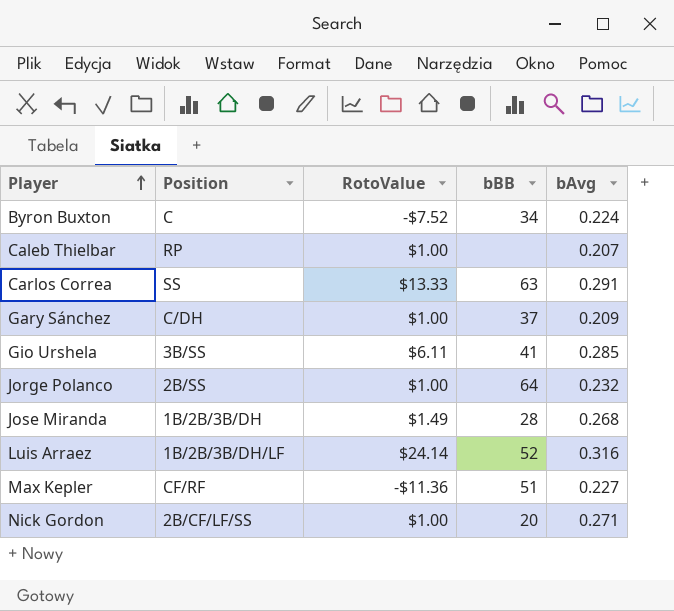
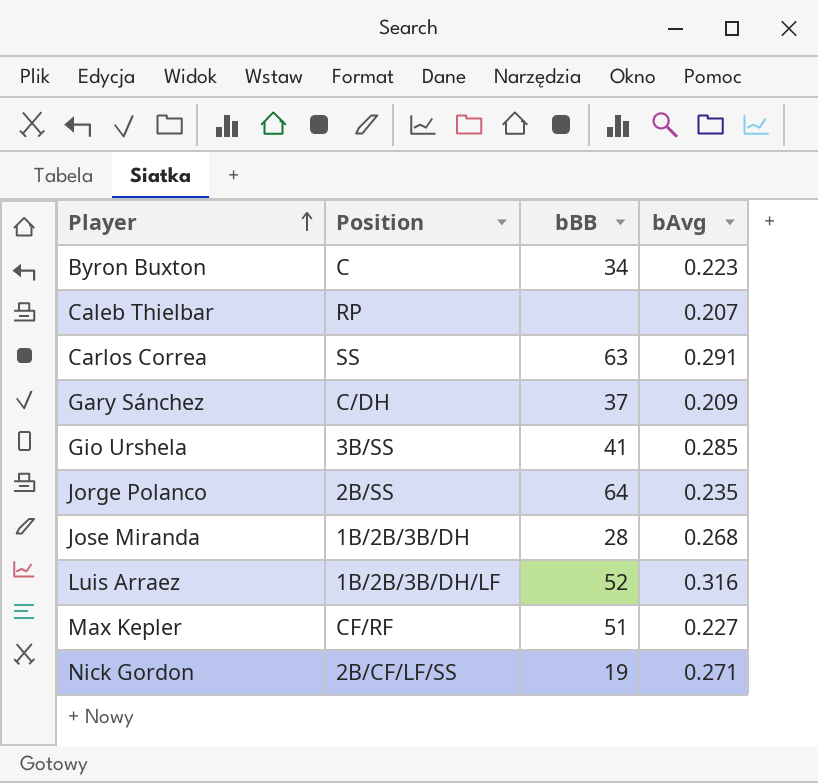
column RotoValue | position: 3 -> none
Byron Buxton | bAvg: 0.224 -> 0.223
Jorge Polanco | bAvg: 0.232 -> 0.235
Nick Gordon | bBB: 20 -> 19

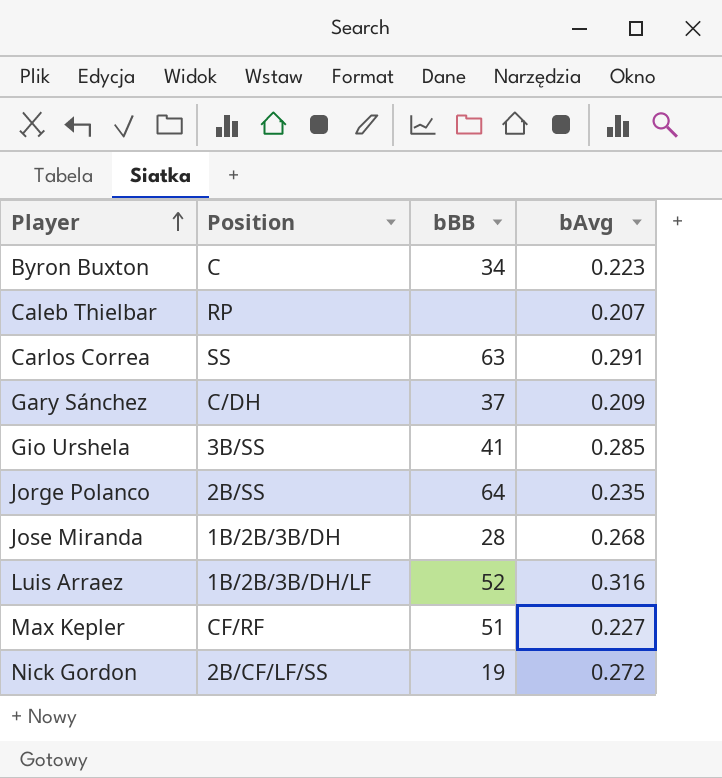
Nick Gordon | bAvg: 0.271 -> 0.272

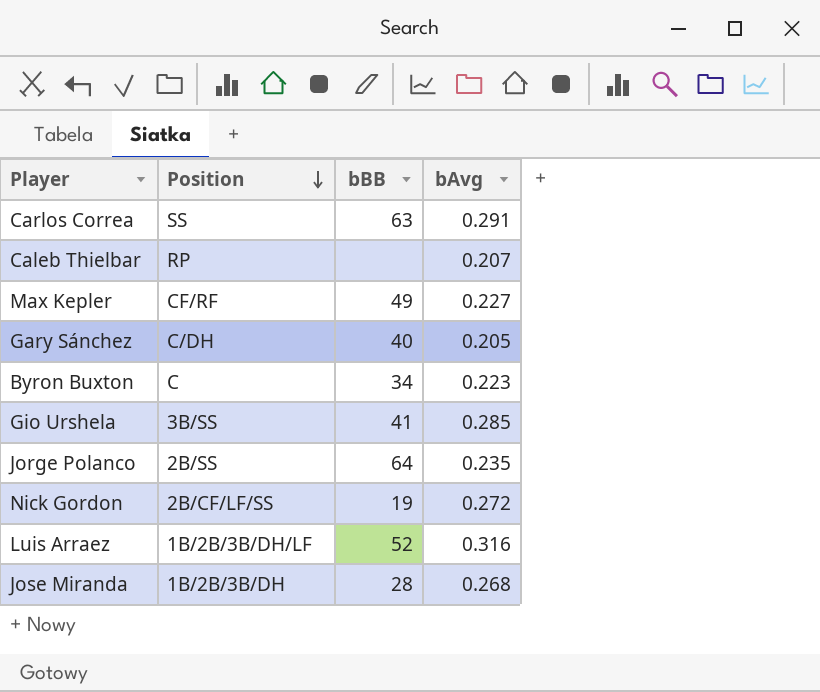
row order: Player ascending -> Position descending
Max Kepler | bBB: 51 -> 49
Gary Sánchez | bBB: 37 -> 40
Gary Sánchez | bAvg: 0.209 -> 0.205

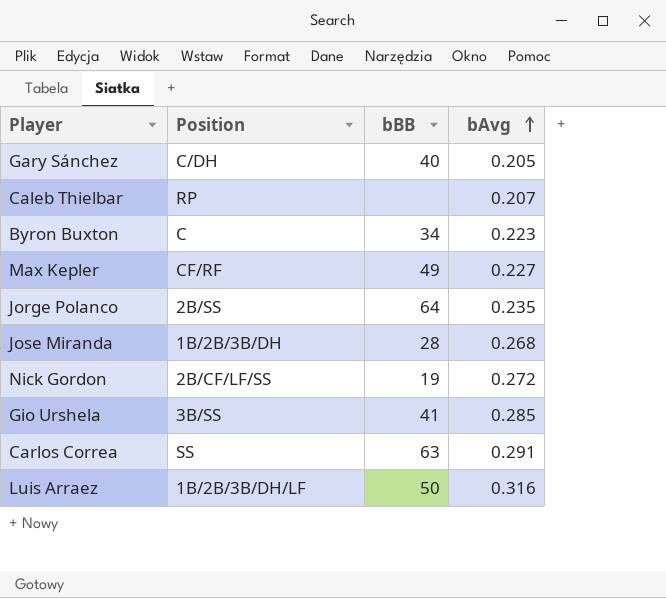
row order: Position descending -> bAvg ascending
Luis Arraez | bBB: 52 -> 50

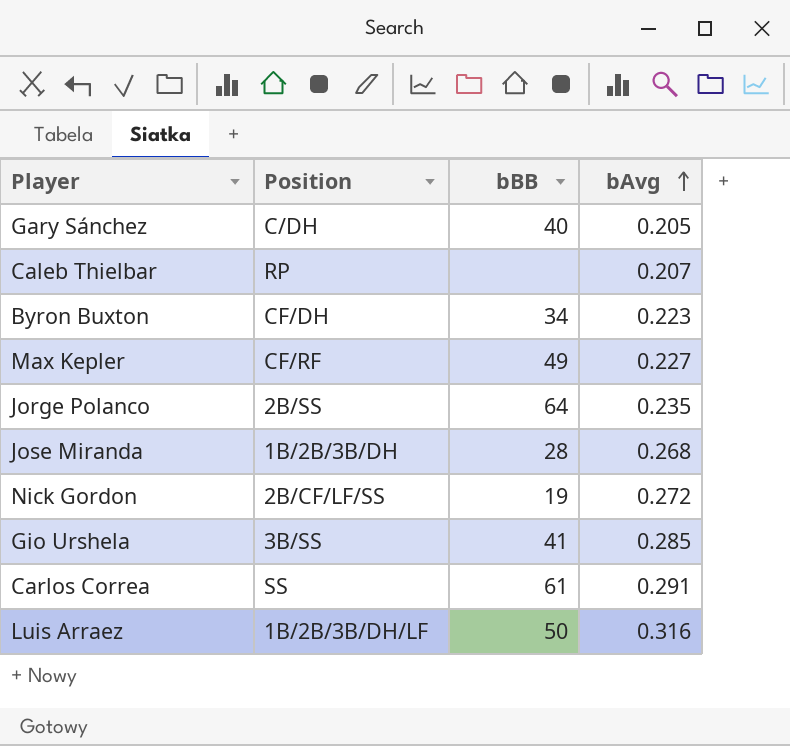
Byron Buxton | Position: C -> CF/DH
Carlos Correa | bBB: 63 -> 61

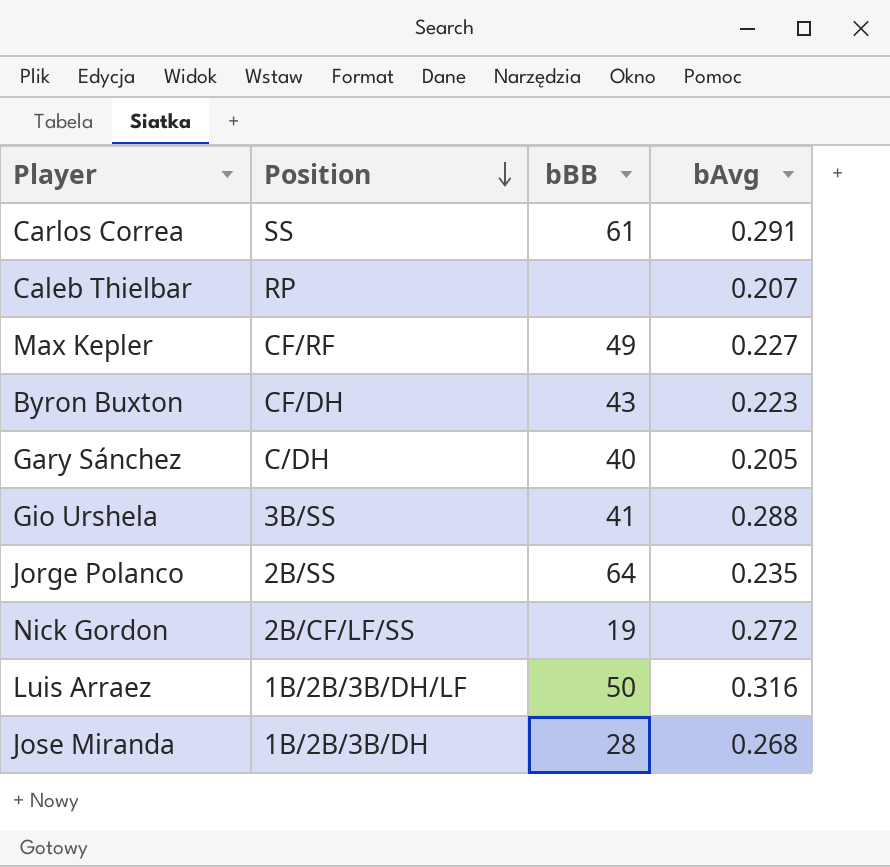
row order: bAvg ascending -> Position descending
Byron Buxton | bBB: 34 -> 43
Gio Urshela | bAvg: 0.285 -> 0.288

